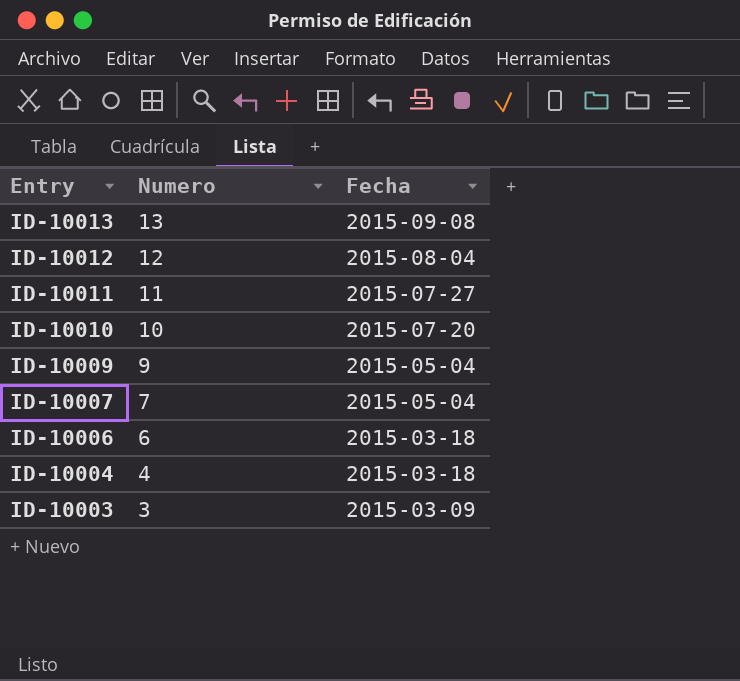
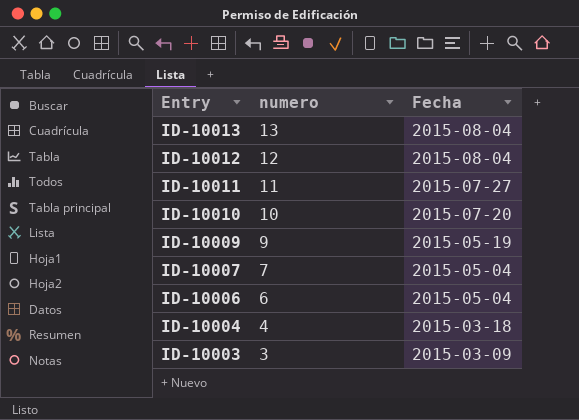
column name: Numero -> numero
ID-10013 | Fecha: 2015-09-08 -> 2015-08-04
ID-10009 | Fecha: 2015-05-04 -> 2015-05-19
ID-10006 | Fecha: 2015-03-18 -> 2015-05-04

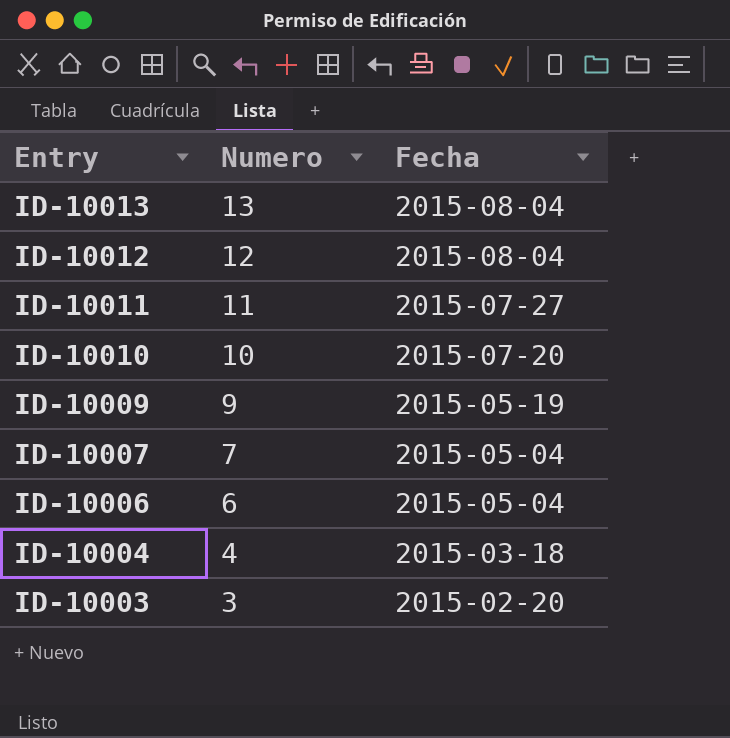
column name: numero -> Numero
ID-10003 | Fecha: 2015-03-09 -> 2015-02-20

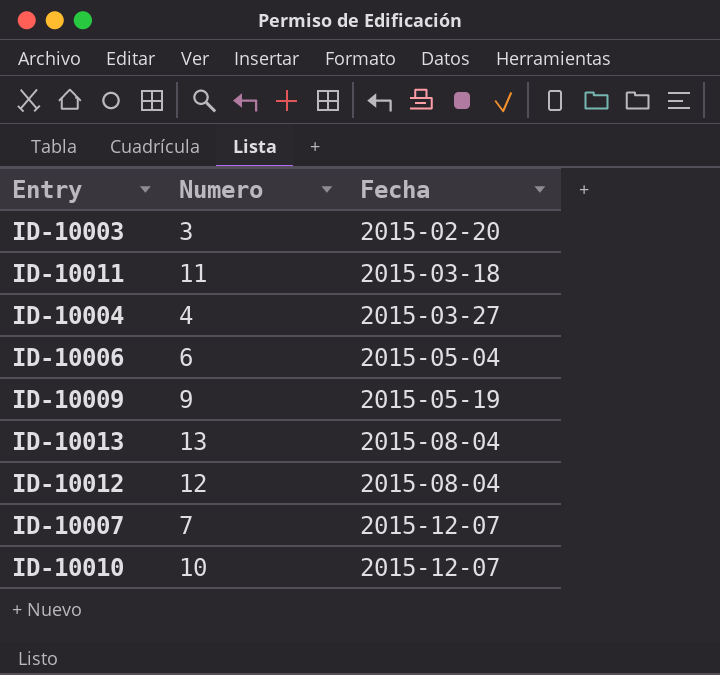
row order: Entry descending -> Fecha ascending
ID-10011 | Fecha: 2015-07-27 -> 2015-03-18
ID-10004 | Fecha: 2015-03-18 -> 2015-03-27
ID-10007 | Fecha: 2015-05-04 -> 2015-12-07
ID-10010 | Fecha: 2015-07-20 -> 2015-12-07

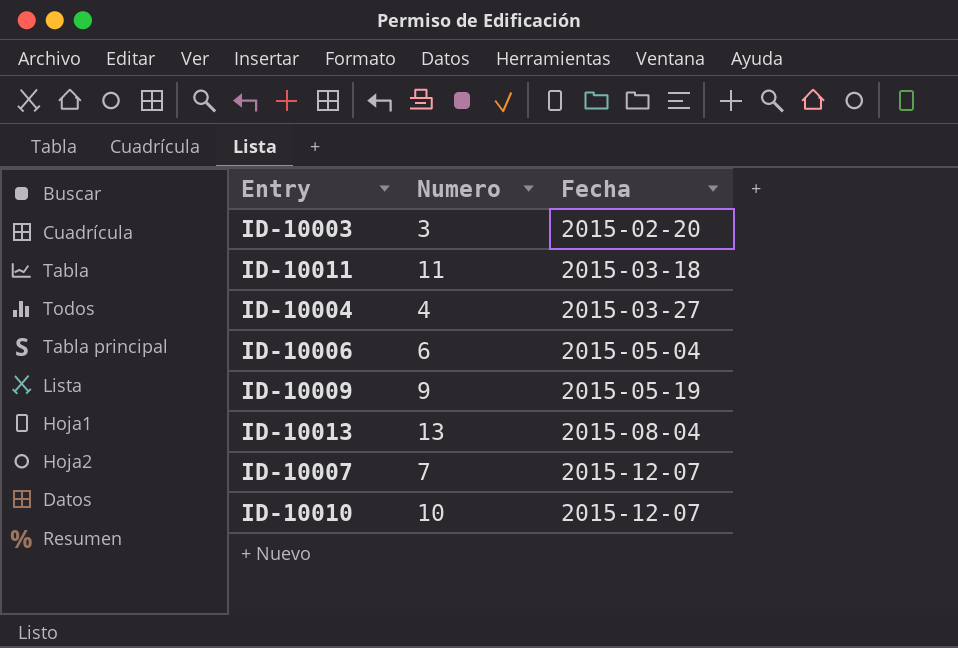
row ID-10012: 12 | 2015-08-04 -> none

